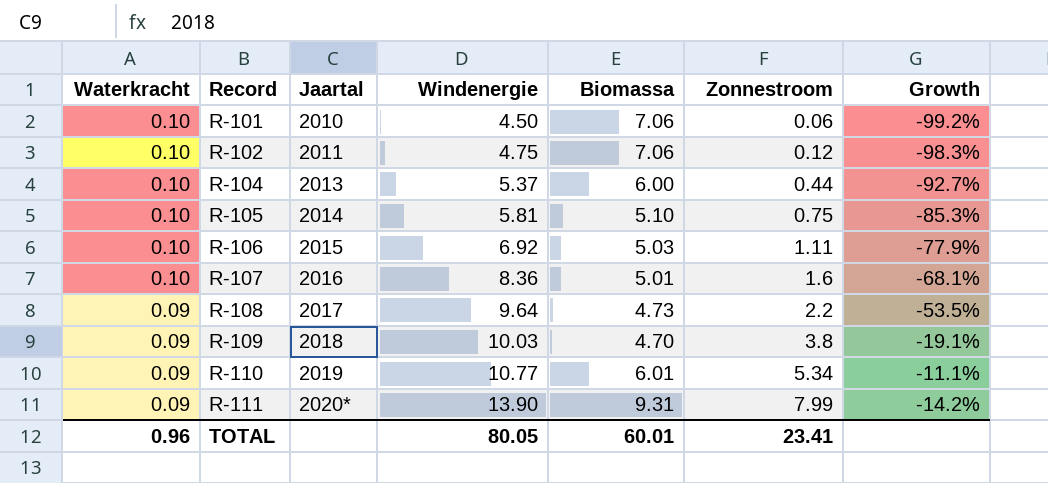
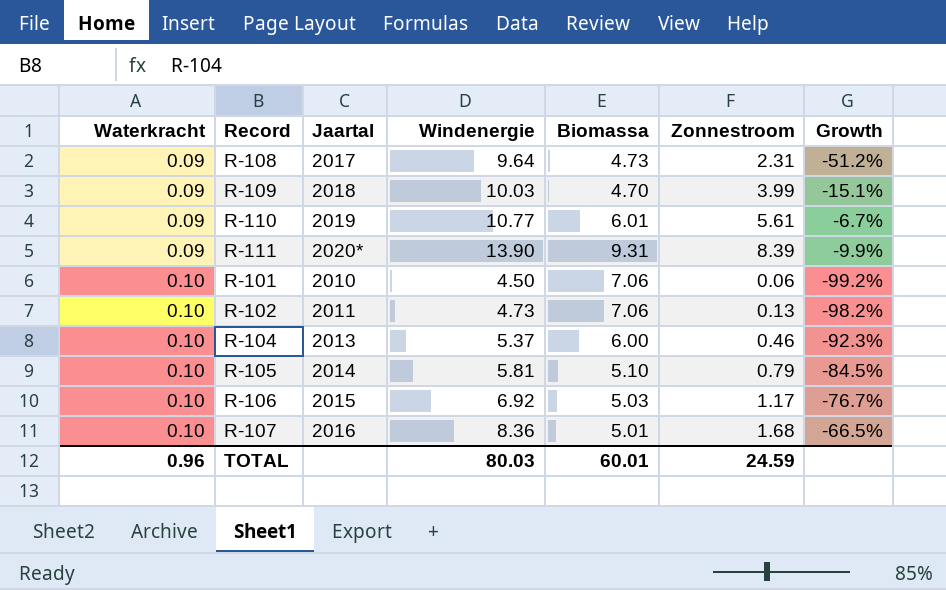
row order: Waterkracht descending -> Waterkracht ascending
R-108 | Zonnestroom: 2.2 -> 2.31
R-108 | Growth: -53.5% -> -51.2%
R-109 | Zonnestroom: 3.8 -> 3.99
R-109 | Growth: -19.1% -> -15.1%
R-110 | Zonnestroom: 5.34 -> 5.61
R-110 | Growth: -11.1% -> -6.7%
R-111 | Zonnestroom: 7.99 -> 8.39
R-111 | Growth: -14.2% -> -9.9%
R-102 | Windenergie: 4.75 -> 4.73
R-102 | Zonnestroom: 0.12 -> 0.13
R-102 | Growth: -98.3% -> -98.2%
R-104 | Zonnestroom: 0.44 -> 0.46
R-104 | Growth: -92.7% -> -92.3%
R-105 | Zonnestroom: 0.75 -> 0.79
R-105 | Growth: -85.3% -> -84.5%
R-106 | Zonnestroom: 1.11 -> 1.17
R-106 | Growth: -77.9% -> -76.7%
R-107 | Zonnestroom: 1.6 -> 1.68
R-107 | Growth: -68.1% -> -66.5%
TOTAL | Windenergie: 80.05 -> 80.03
TOTAL | Zonnestroom: 23.41 -> 24.59

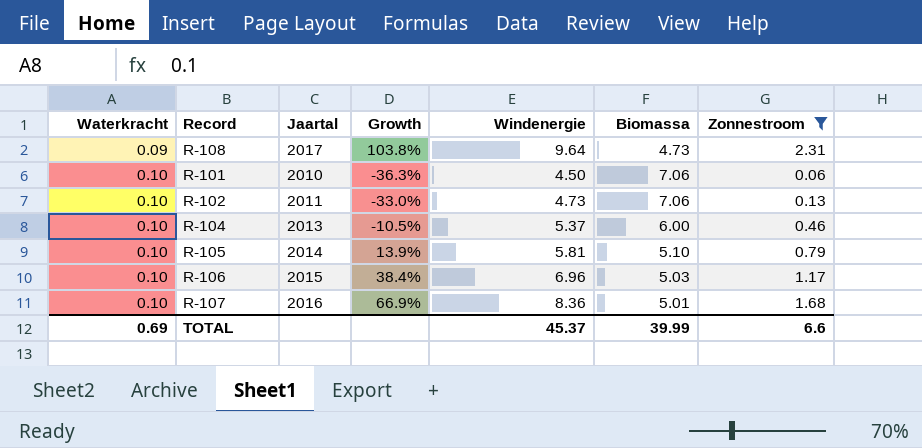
filter: none -> Zonnestroom <= 2.31
column Growth | formula: ([Zonnestroom] - [Biomassa]) / [Biomassa] -> ([Windenergie] - [Biomassa]) / [Biomassa]
column Growth | position: 7 -> 4
R-106 | Windenergie: 6.92 -> 6.96
TOTAL | Waterkracht: 0.96 -> 0.69
TOTAL | Windenergie: 80.03 -> 45.37
TOTAL | Biomassa: 60.01 -> 39.99
TOTAL | Zonnestroom: 24.59 -> 6.6

